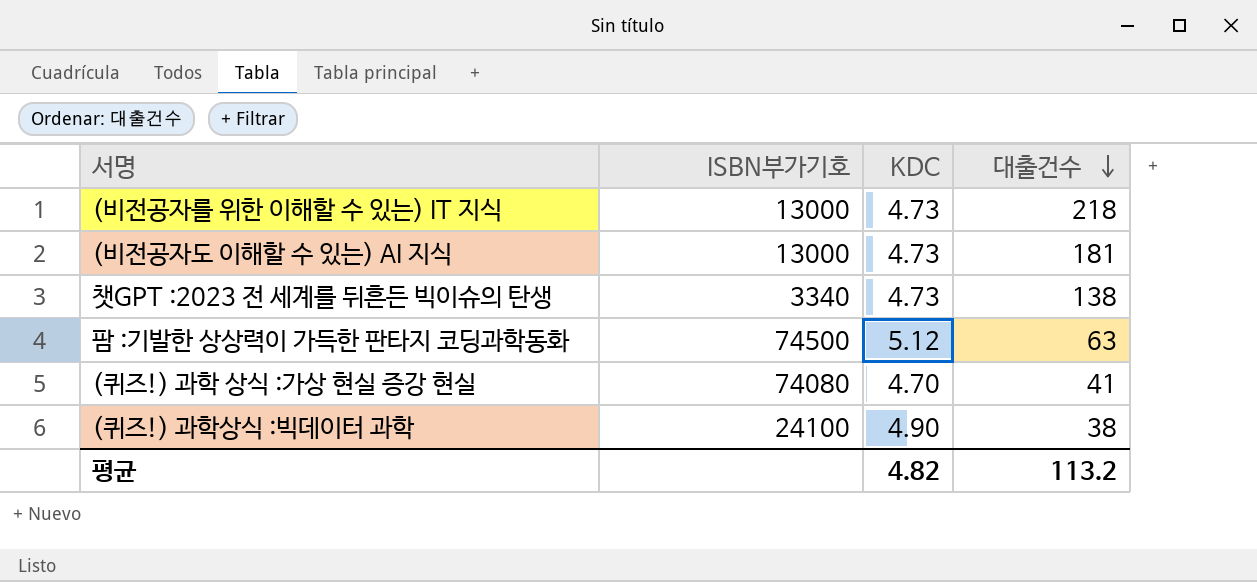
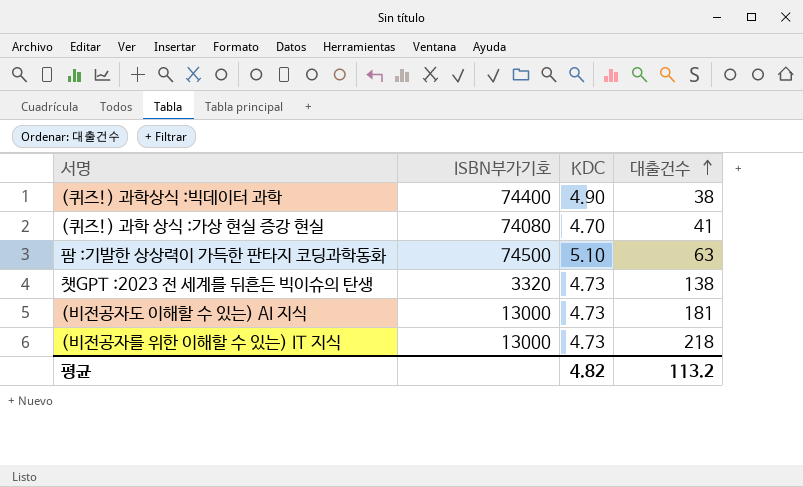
row order: 대출건수 descending -> 대출건수 ascending
(퀴즈!) 과학상식 :빅데이터 과학 | ISBN부가기호: 24100 -> 74400
팜 :기발한 상상력이 가득한 판타지 코딩과학동화 | KDC: 5.12 -> 5.10
챗GPT :2023 전 세계를 뒤흔든 빅이슈의 탄생 | ISBN부가기호: 3340 -> 3320

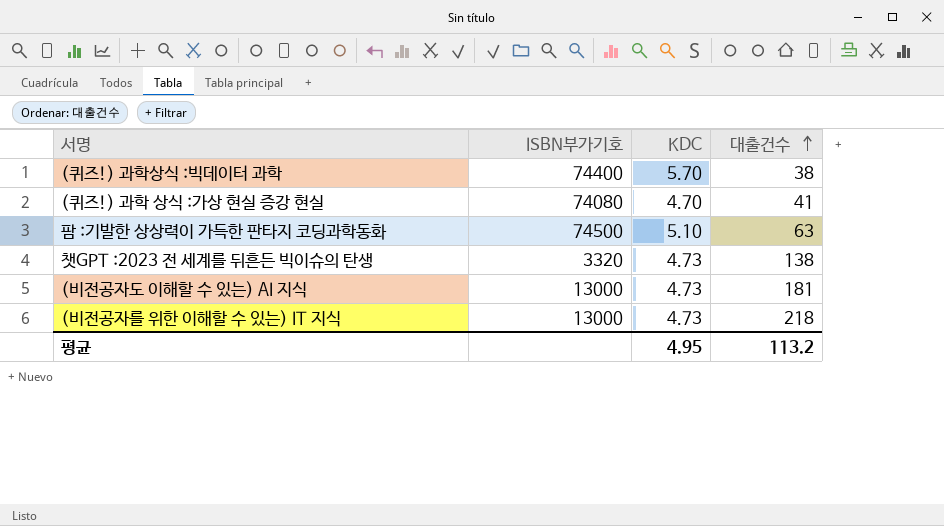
(퀴즈!) 과학상식 :빅데이터 과학 | KDC: 4.90 -> 5.70
평균 | KDC: 4.82 -> 4.95

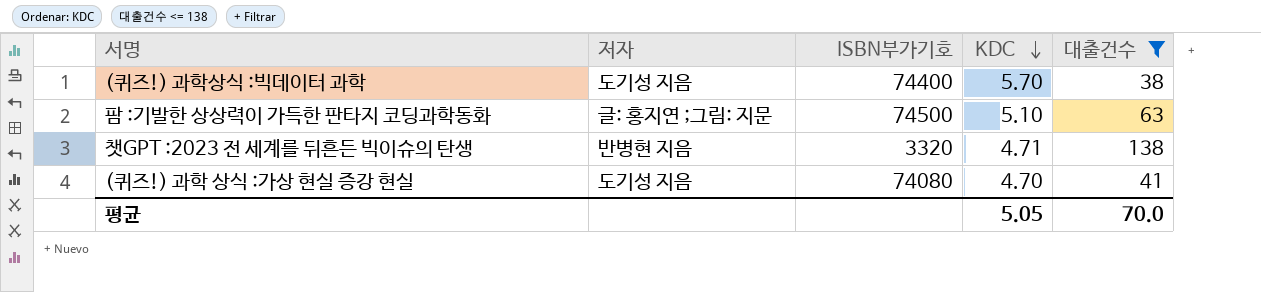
filter: none -> 대출건수 <= 138
row order: 대출건수 ascending -> KDC descending
column 저자 | position: none -> 2
챗GPT :2023 전 세계를 뒤흔든 빅이슈의 탄생 | KDC: 4.73 -> 4.71
평균 | KDC: 4.95 -> 5.05
평균 | 대출건수: 113.2 -> 70.0

